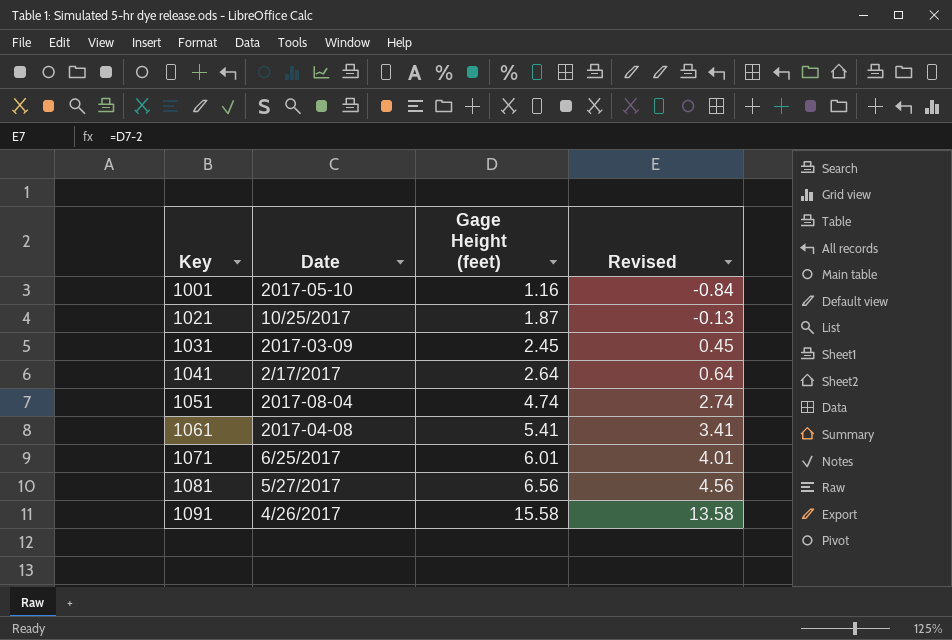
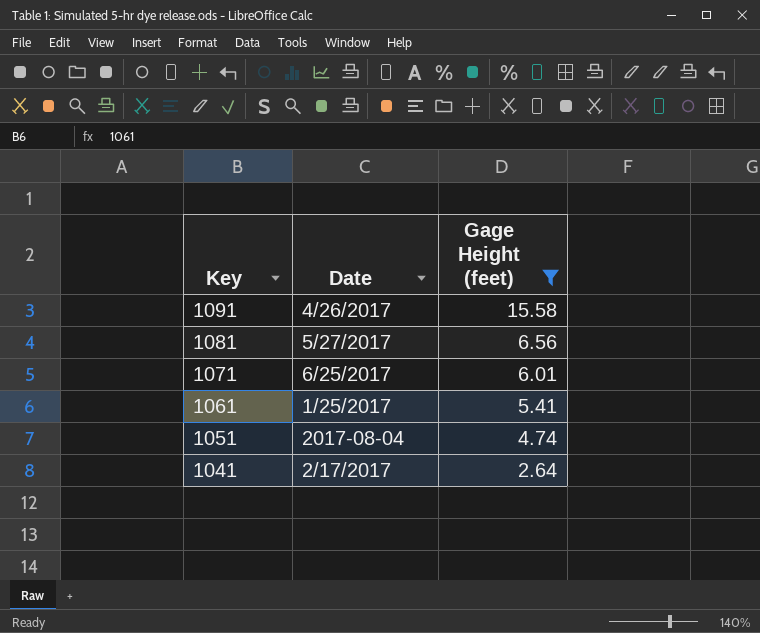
filter: none -> Gage Height (feet) >= 2.64
row order: Key ascending -> Key descending
column Revised | formula: [Gage Height (feet)] - 2 -> none
1061 | Date: 2017-04-08 -> 1/25/2017

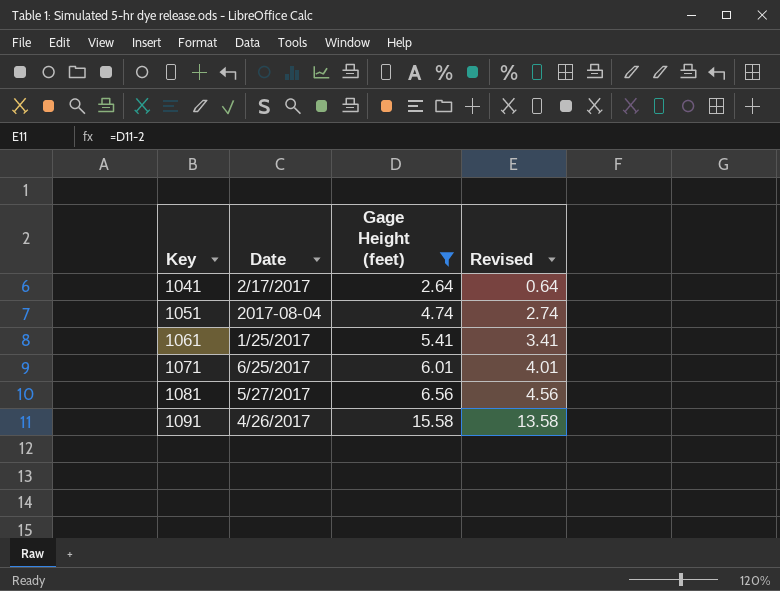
row order: Key descending -> Key ascending
column Revised | formula: none -> [Gage Height (feet)] - 2

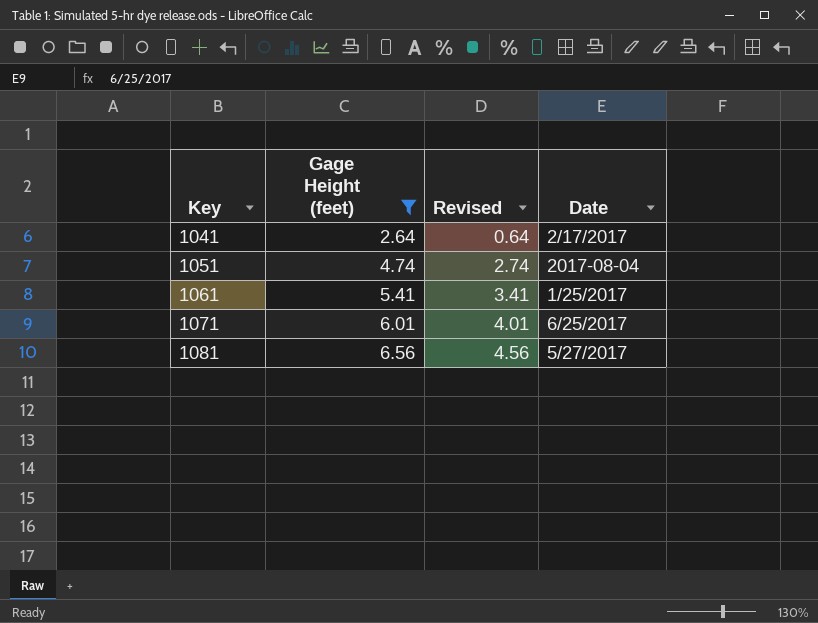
column Date | position: 2 -> 4
row 1091: 4/26/2017 | 15.58 | 13.58 -> none

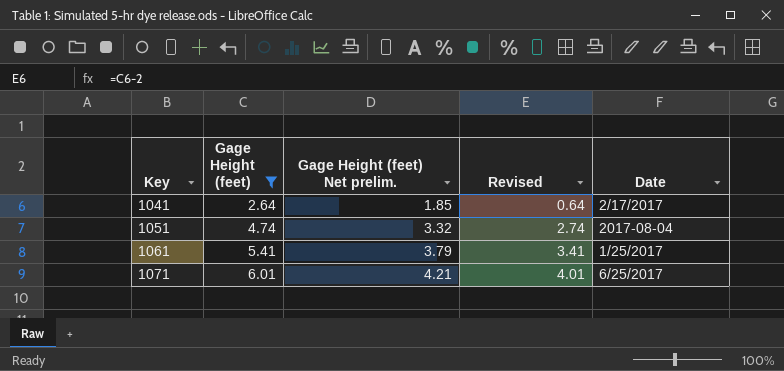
column Gage Height (feet) Net prelim. | formula: none -> [Gage Height (feet)] * 0.7
row 1081: 6.56 | 4.56 | 5/27/2017 -> none

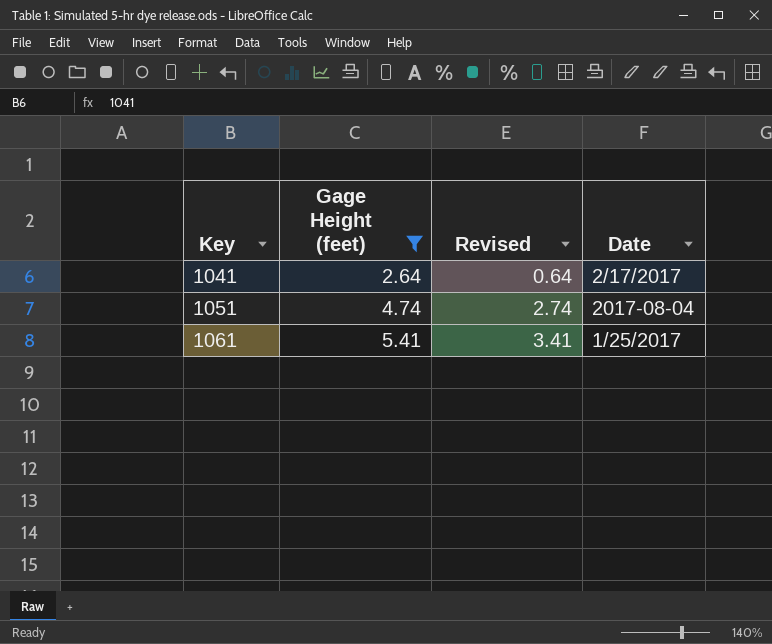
column Gage Height (feet) Net prelim. | formula: [Gage Height (feet)] * 0.7 -> none
row 1071: 6.01 | 4.21 | 4.01 | 6/25/2017 -> none

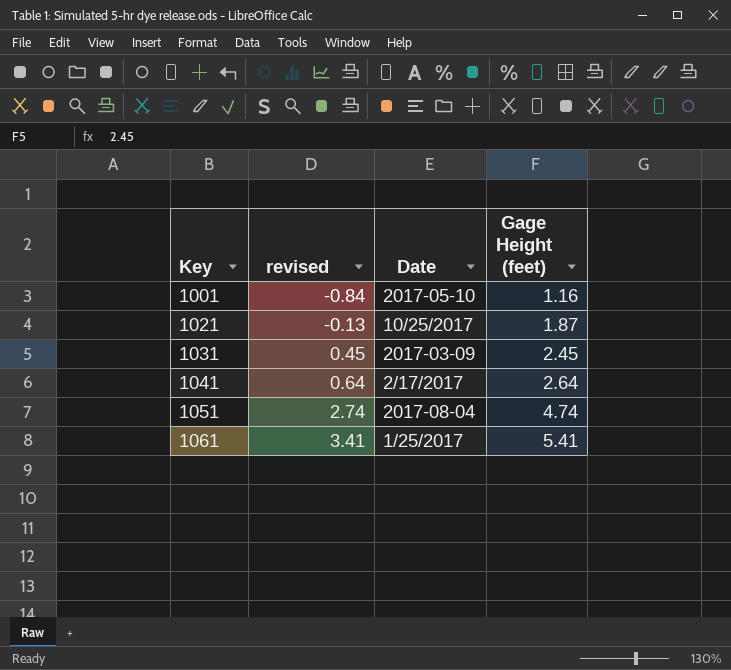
filter: Gage Height (feet) >= 2.64 -> none
column name: Revised -> revised
column Gage Height (feet) | position: 2 -> 4

